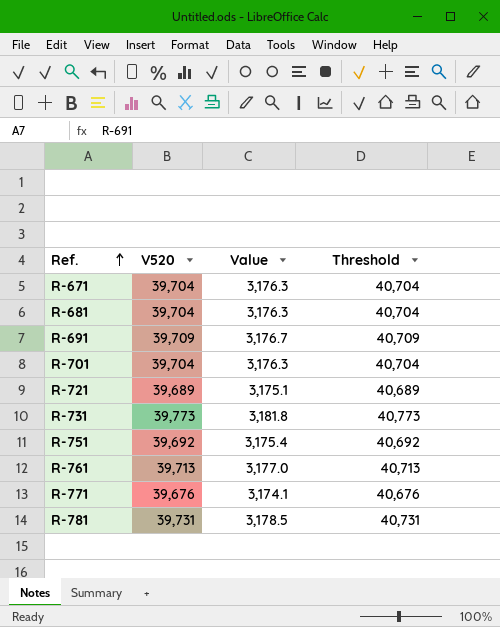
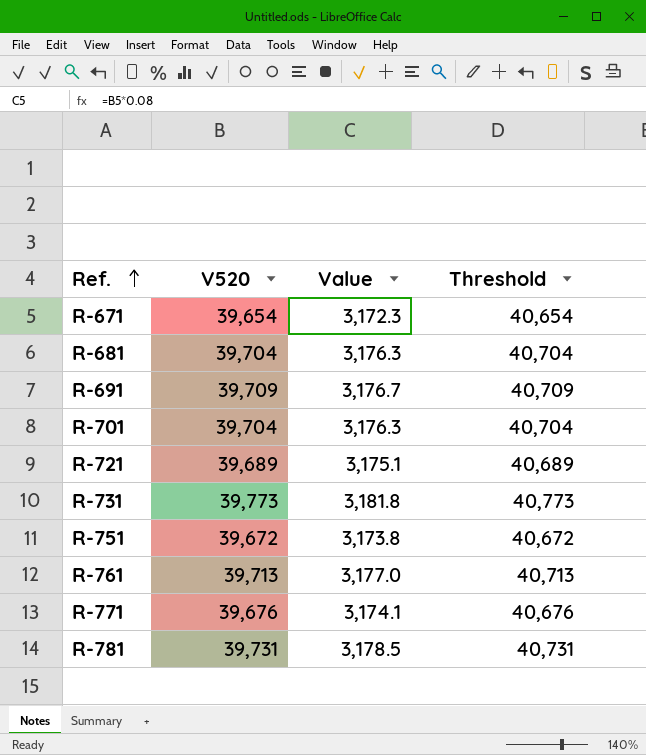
R-671 | V520: 39,704 -> 39,654
R-671 | Value: 3,176.3 -> 3,172.3
R-671 | Threshold: 40,704 -> 40,654
R-751 | V520: 39,692 -> 39,672
R-751 | Value: 3,175.4 -> 3,173.8
R-751 | Threshold: 40,692 -> 40,672

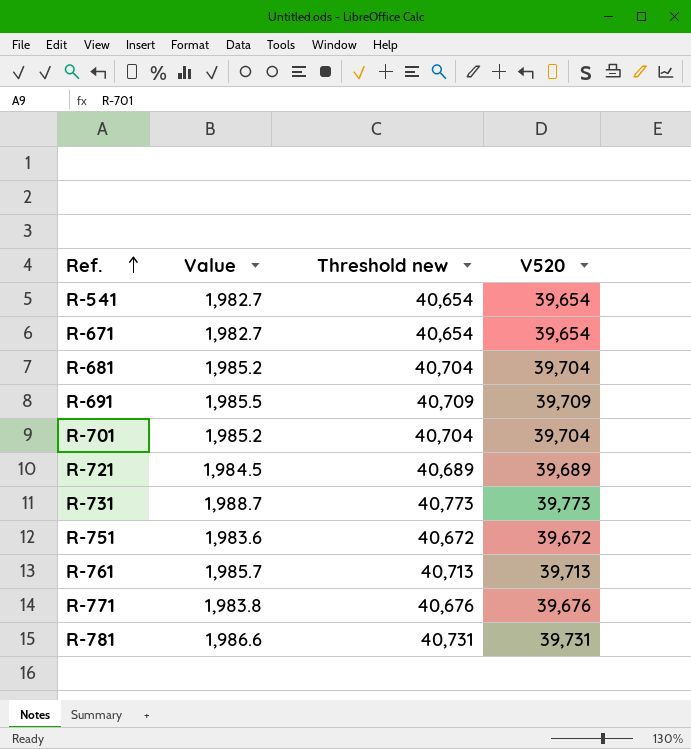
column Value | formula: [V520] * 0.08 -> [V520] * 0.05
column name: Threshold -> Threshold new
column V520 | position: 2 -> 4
row R-541: none -> 1,982.7 | 40,654 | 39,654

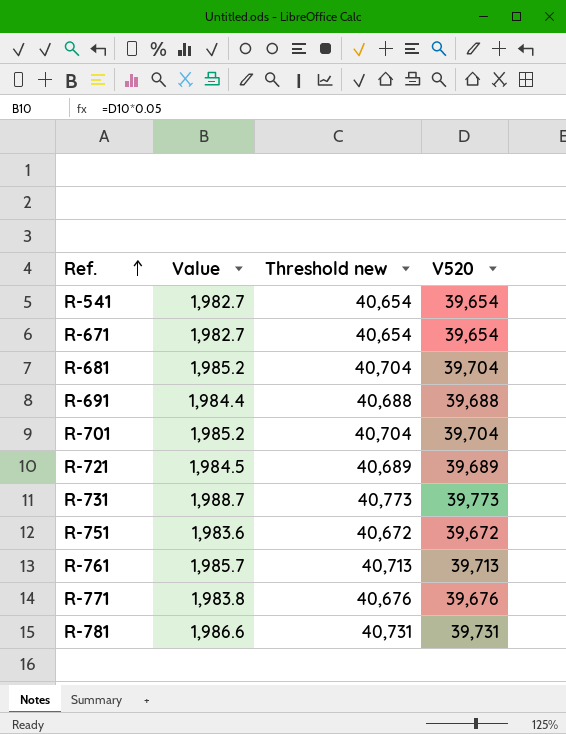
R-691 | Value: 1,985.5 -> 1,984.4
R-691 | Threshold new: 40,709 -> 40,688
R-691 | V520: 39,709 -> 39,688

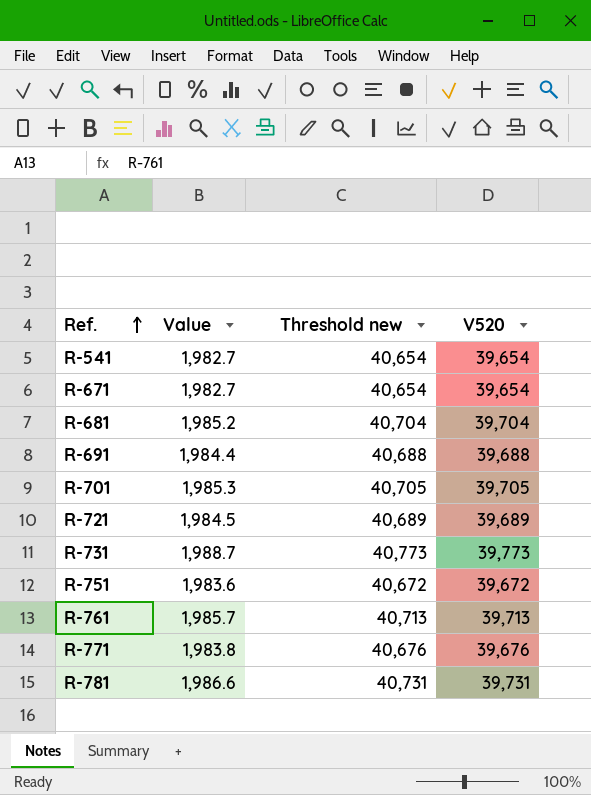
R-701 | Value: 1,985.2 -> 1,985.3
R-701 | Threshold new: 40,704 -> 40,705
R-701 | V520: 39,704 -> 39,705

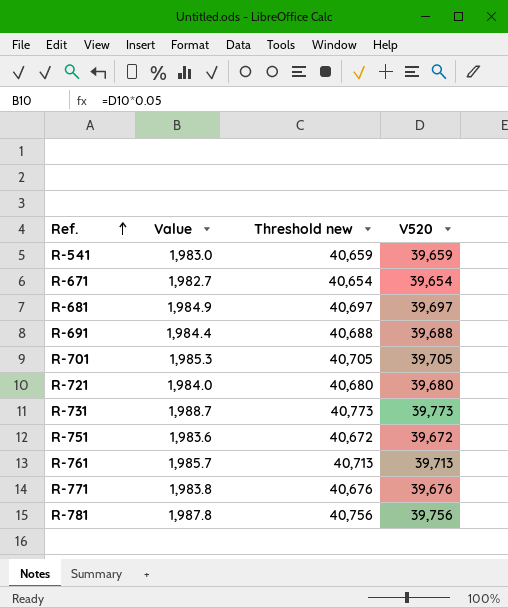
R-541 | Value: 1,982.7 -> 1,983.0
R-541 | Threshold new: 40,654 -> 40,659
R-541 | V520: 39,654 -> 39,659
R-681 | Value: 1,985.2 -> 1,984.9
R-681 | Threshold new: 40,704 -> 40,697
R-681 | V520: 39,704 -> 39,697
R-721 | Value: 1,984.5 -> 1,984.0
R-721 | Threshold new: 40,689 -> 40,680
R-721 | V520: 39,689 -> 39,680
R-781 | Value: 1,986.6 -> 1,987.8
R-781 | Threshold new: 40,731 -> 40,756
R-781 | V520: 39,731 -> 39,756

